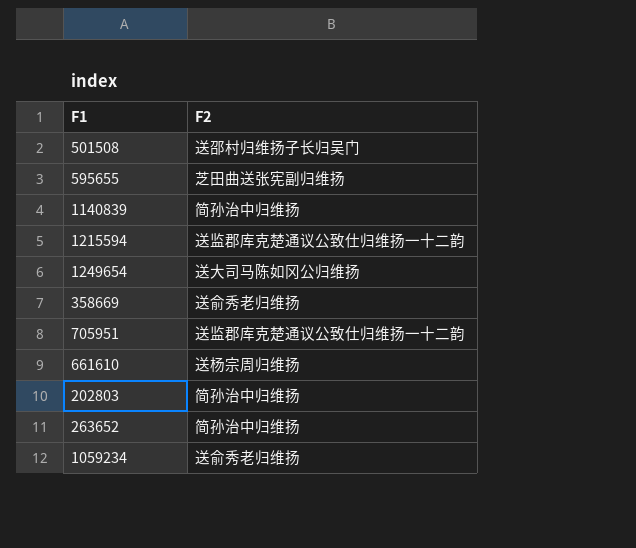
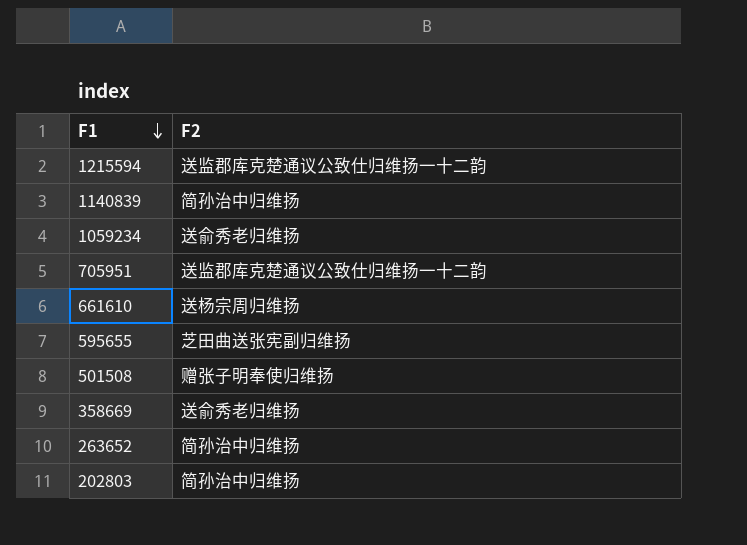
row order: none -> F1 descending
row 1249654: 送大司马陈如冈公归维扬 -> none
501508 | F2: 送邵村归维扬子长归吴门 -> 赠张子明奉使归维扬

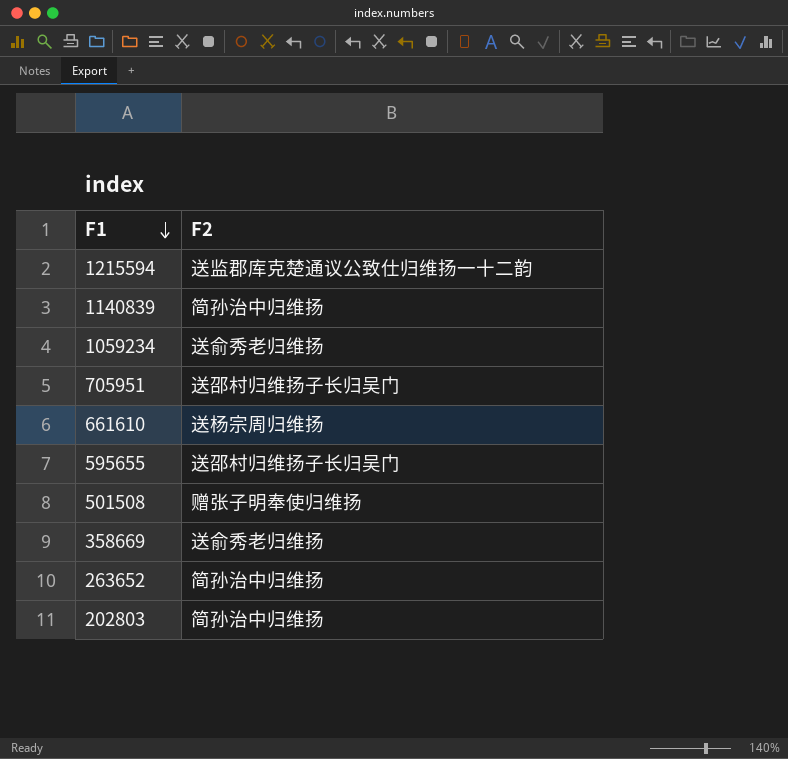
705951 | F2: 送监郡库克楚通议公致仕归维扬一十二韵 -> 送邵村归维扬子长归吴门
595655 | F2: 芝田曲送张宪副归维扬 -> 送邵村归维扬子长归吴门

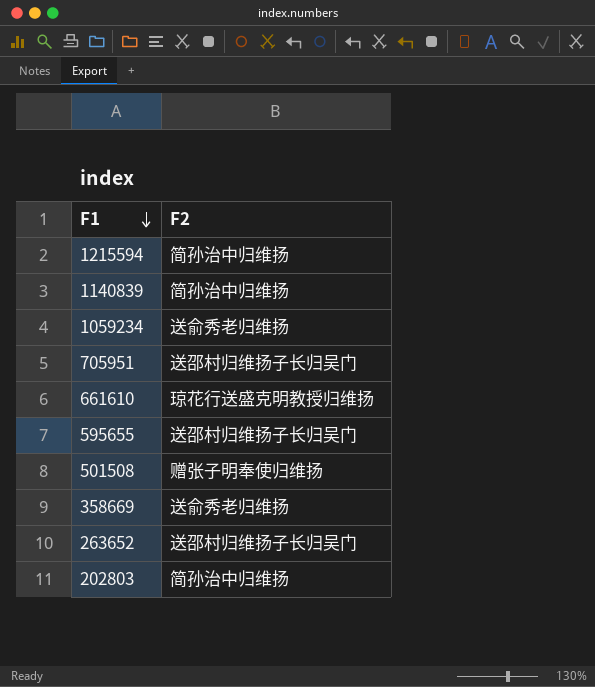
1215594 | F2: 送监郡库克楚通议公致仕归维扬一十二韵 -> 简孙治中归维扬
661610 | F2: 送杨宗周归维扬 -> 琼花行送盛克明教授归维扬
263652 | F2: 简孙治中归维扬 -> 送邵村归维扬子长归吴门

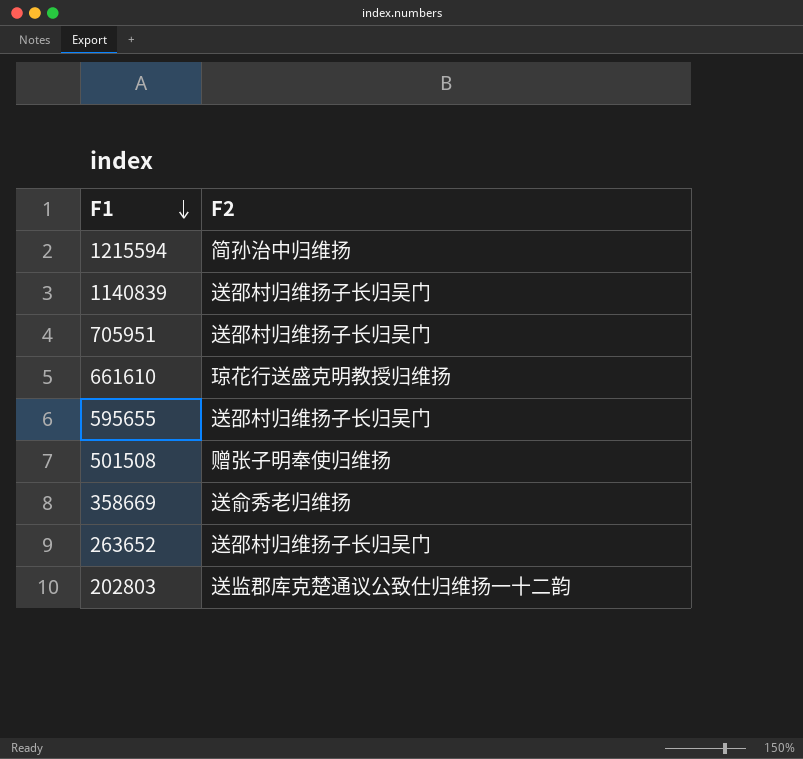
row 1059234: 送俞秀老归维扬 -> none
1140839 | F2: 简孙治中归维扬 -> 送邵村归维扬子长归吴门
202803 | F2: 简孙治中归维扬 -> 送监郡库克楚通议公致仕归维扬一十二韵

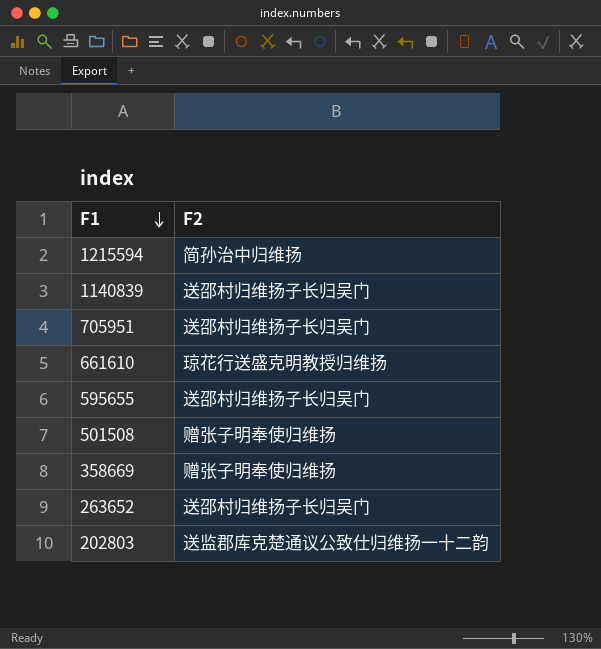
358669 | F2: 送俞秀老归维扬 -> 赠张子明奉使归维扬

